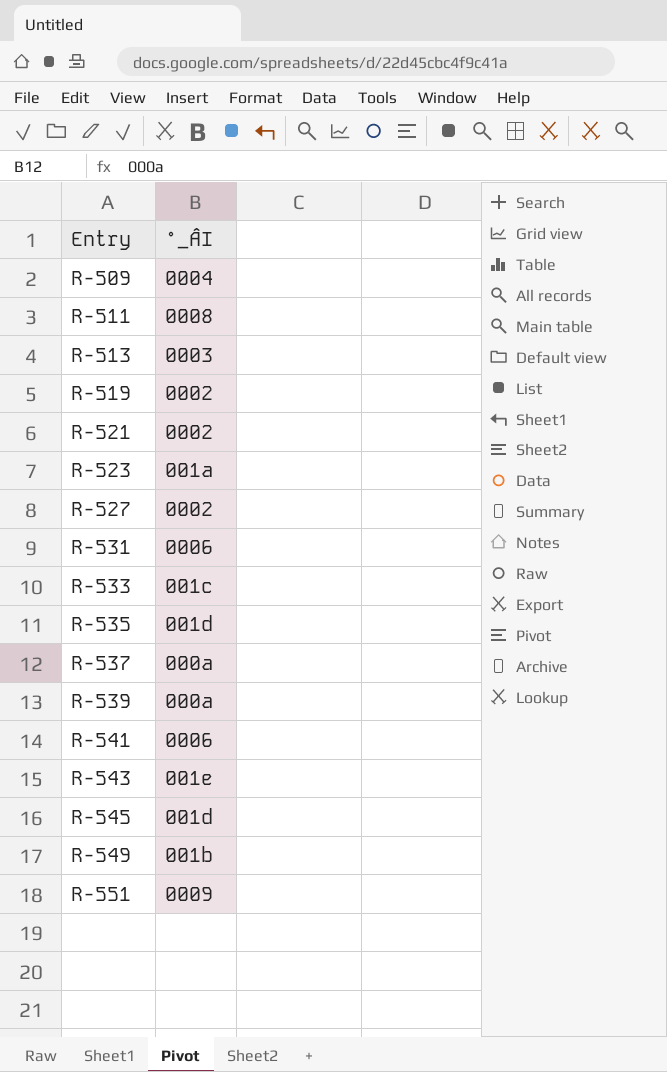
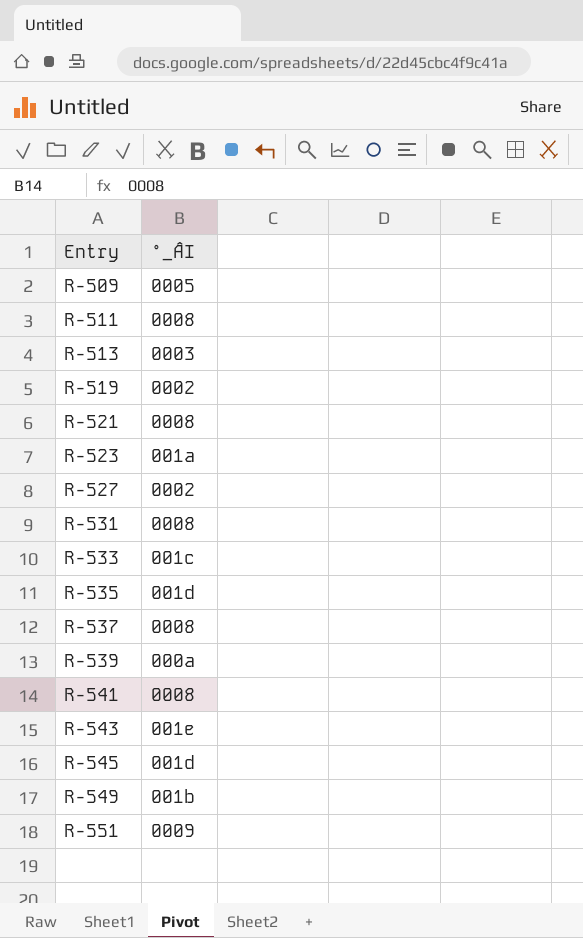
R-509 | °_ÂI: 0004 -> 0005
R-521 | °_ÂI: 0002 -> 0008
R-531 | °_ÂI: 0006 -> 0008
R-537 | °_ÂI: 000a -> 0008
R-541 | °_ÂI: 0006 -> 0008

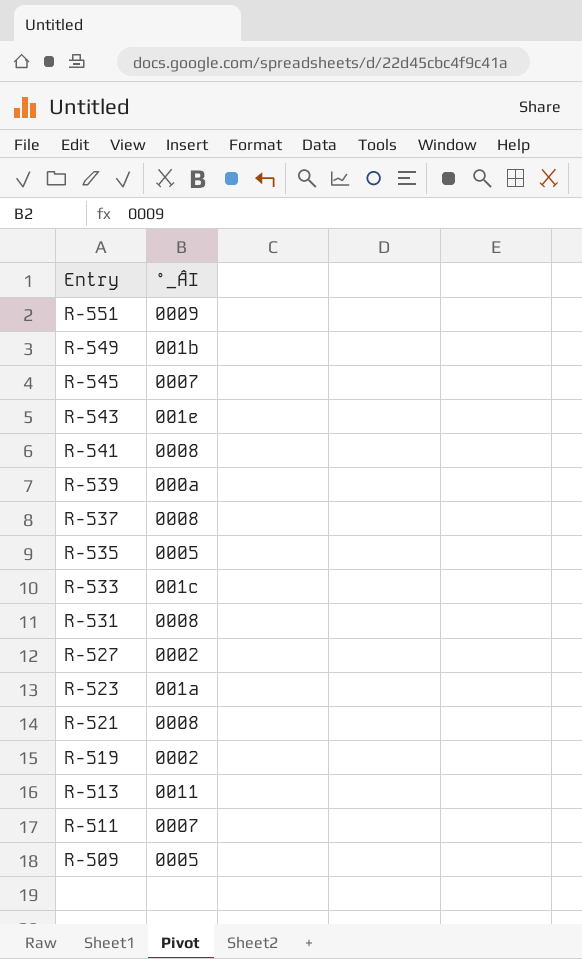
row order: Entry ascending -> Entry descending
R-545 | °_ÂI: 001d -> 0007
R-535 | °_ÂI: 001d -> 0005
R-513 | °_ÂI: 0003 -> 0011
R-511 | °_ÂI: 0008 -> 0007

